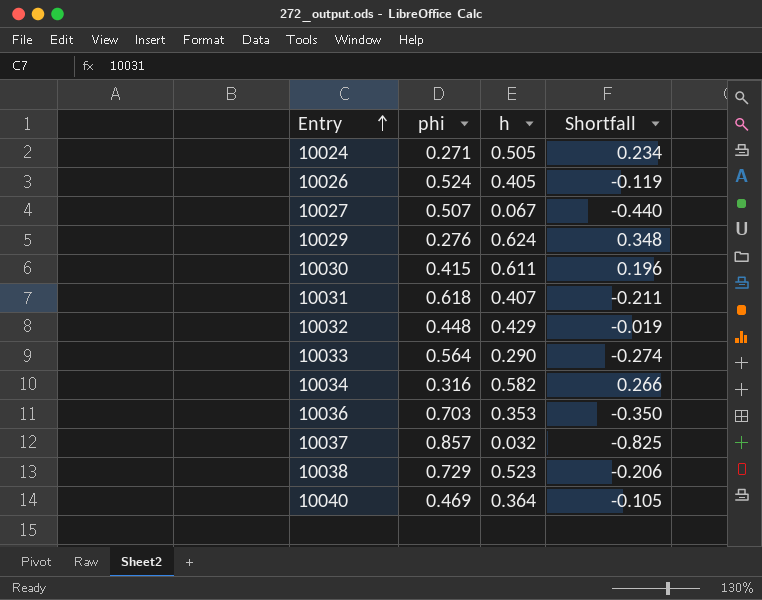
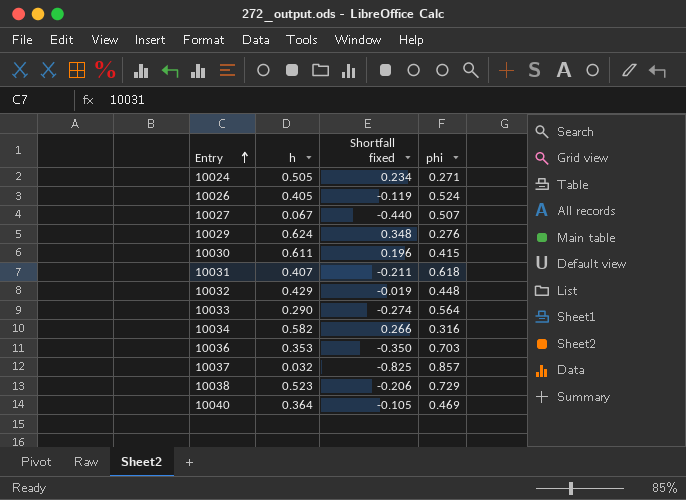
column name: Shortfall -> Shortfall fixed
column phi | position: 2 -> 4

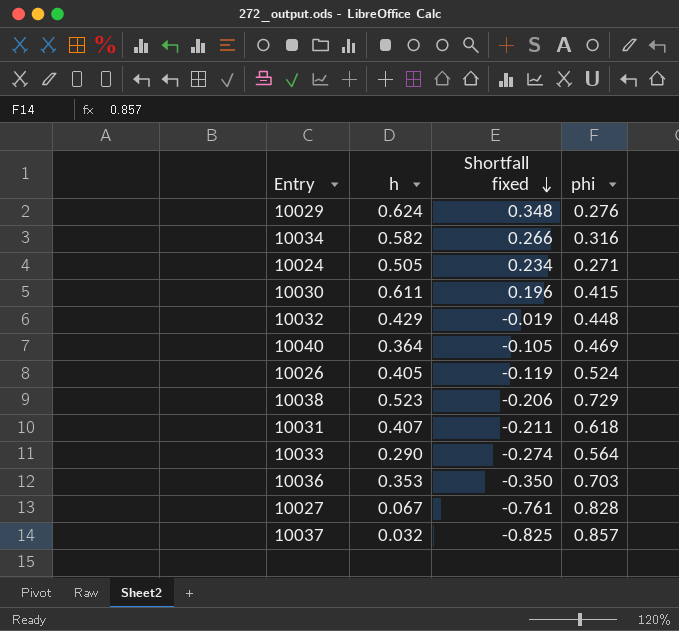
row order: Entry ascending -> Shortfall fixed descending
10027 | Shortfall fixed: -0.440 -> -0.761
10027 | phi: 0.507 -> 0.828

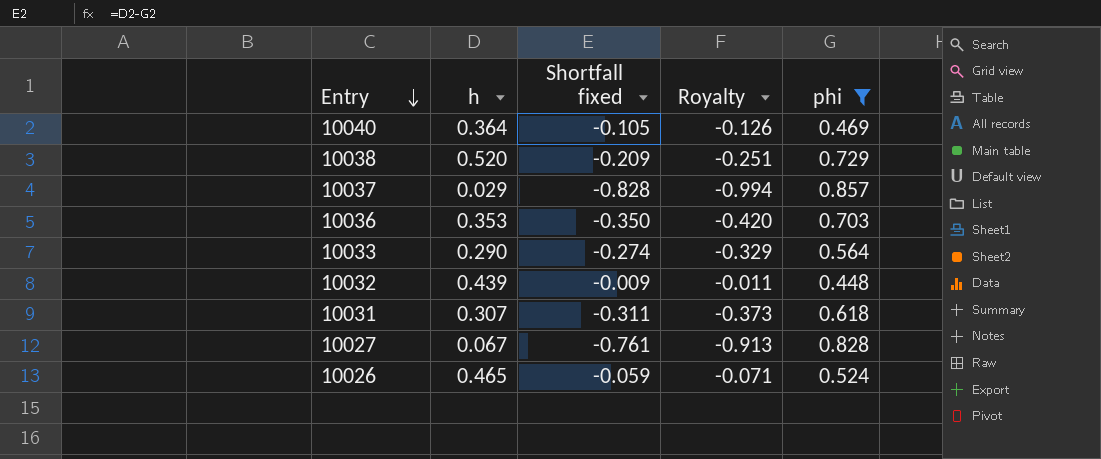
filter: none -> phi >= 0.448
row order: Shortfall fixed descending -> Entry descending
column Royalty | formula: none -> [Shortfall fixed] * 1.2
10038 | h: 0.523 -> 0.520
10038 | Shortfall fixed: -0.206 -> -0.209
10037 | h: 0.032 -> 0.029
10037 | Shortfall fixed: -0.825 -> -0.828
10032 | h: 0.429 -> 0.439
10032 | Shortfall fixed: -0.019 -> -0.009
10031 | h: 0.407 -> 0.307
10031 | Shortfall fixed: -0.211 -> -0.311
10026 | h: 0.405 -> 0.465
10026 | Shortfall fixed: -0.119 -> -0.059

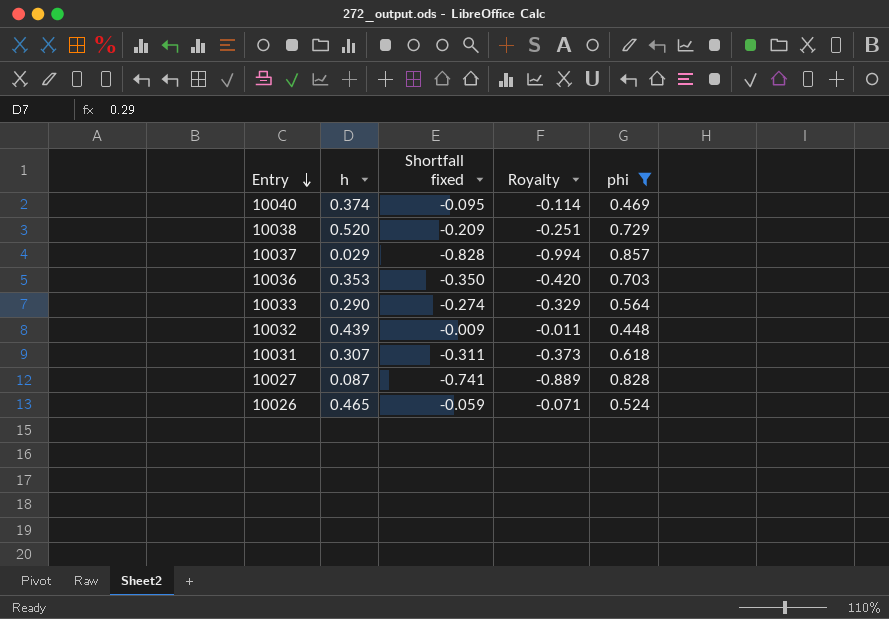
10040 | h: 0.364 -> 0.374
10040 | Shortfall fixed: -0.105 -> -0.095
10040 | Royalty: -0.126 -> -0.114
10027 | h: 0.067 -> 0.087
10027 | Shortfall fixed: -0.761 -> -0.741
10027 | Royalty: -0.913 -> -0.889

